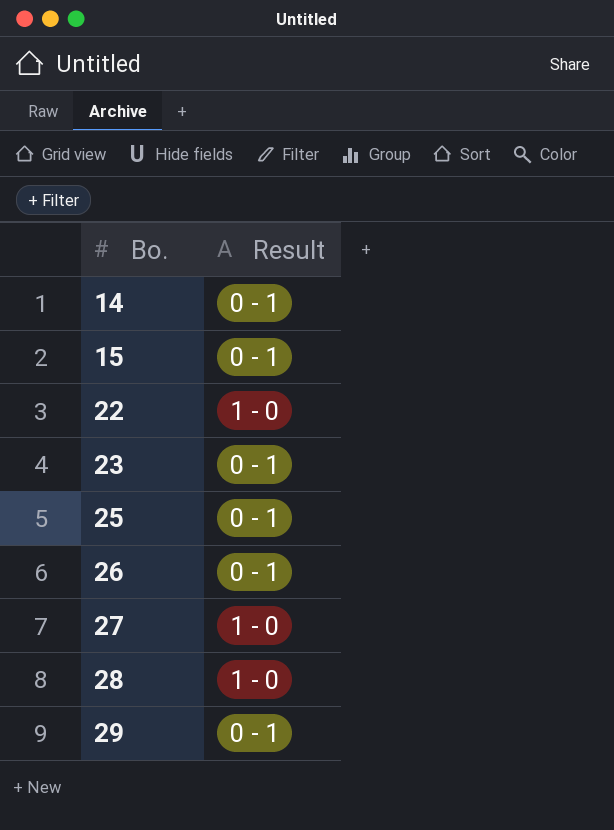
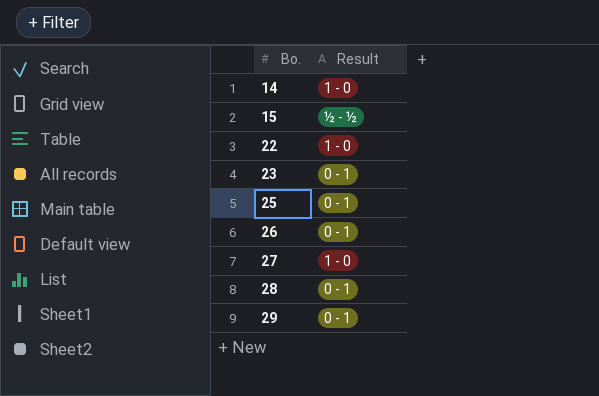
14 | Result: 0 - 1 -> 1 - 0
15 | Result: 0 - 1 -> ½ - ½
28 | Result: 1 - 0 -> 0 - 1

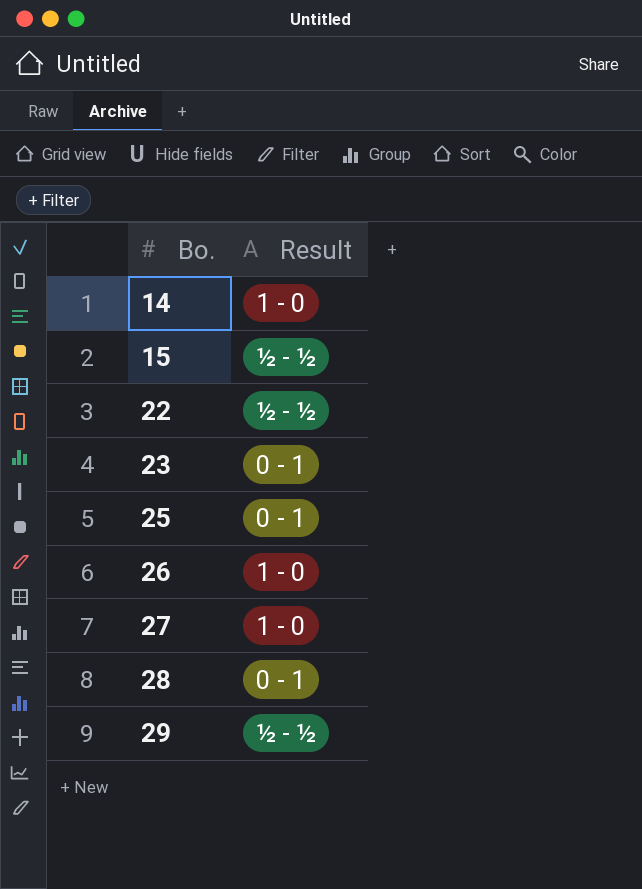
22 | Result: 1 - 0 -> ½ - ½
26 | Result: 0 - 1 -> 1 - 0
29 | Result: 0 - 1 -> ½ - ½

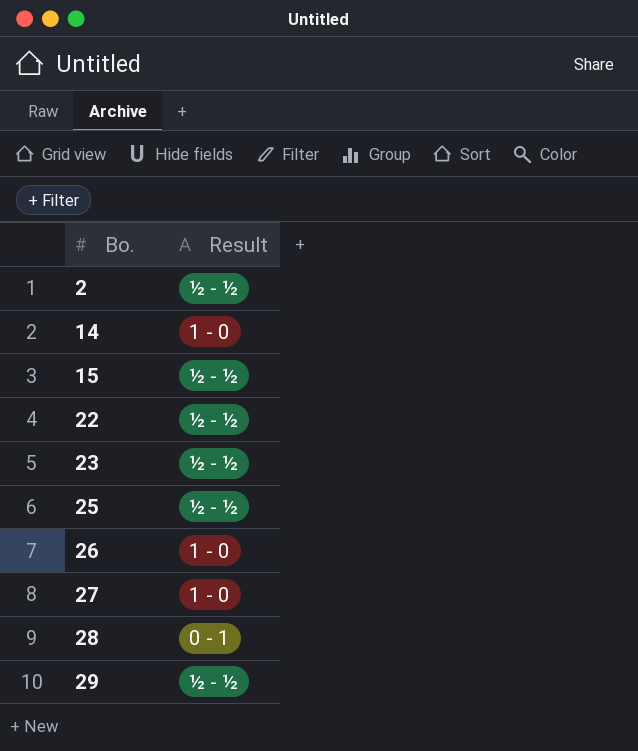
row 2: none -> ½ - ½
23 | Result: 0 - 1 -> ½ - ½
25 | Result: 0 - 1 -> ½ - ½

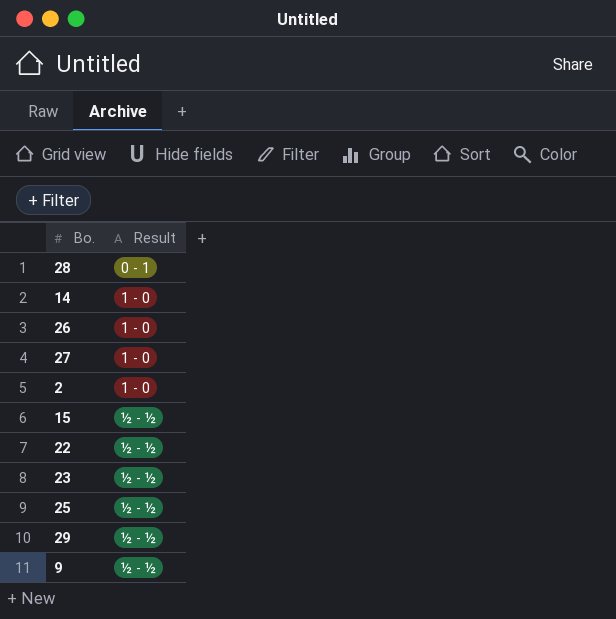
row order: Bo. ascending -> Result ascending
2 | Result: ½ - ½ -> 1 - 0
row 9: none -> ½ - ½

